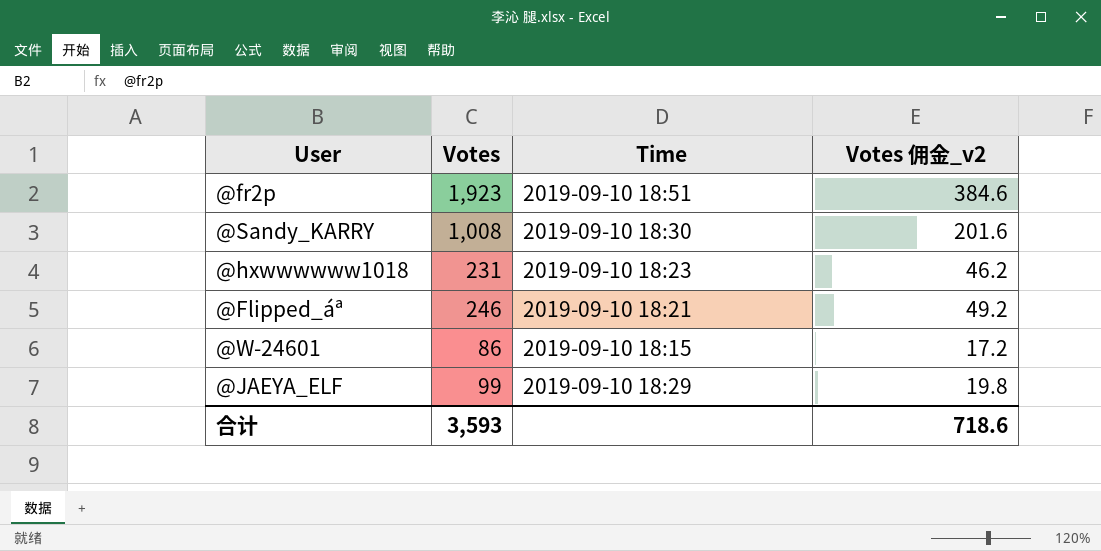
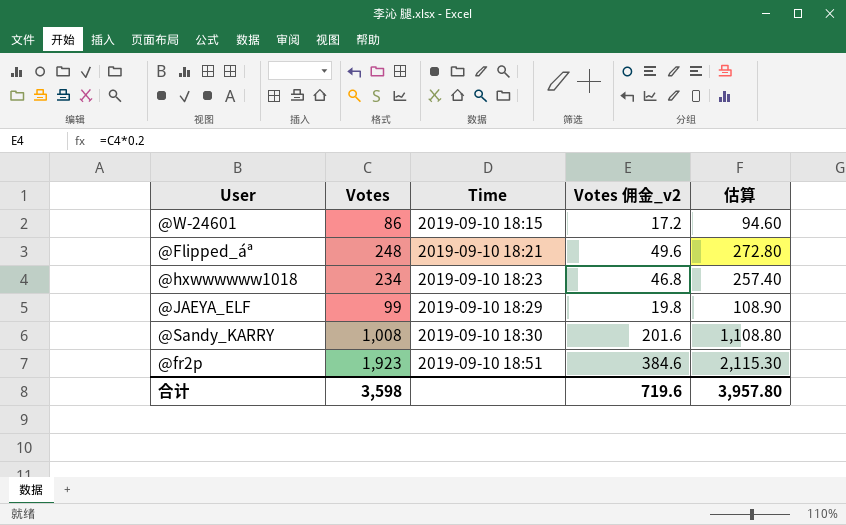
row order: none -> Time ascending
column 估算 | formula: none -> [Votes] * 1.1
@Flipped_áª | Votes: 246 -> 248
@Flipped_áª | Votes 佣金_v2: 49.2 -> 49.6
@hxwwwwww1018 | Votes: 231 -> 234
@hxwwwwww1018 | Votes 佣金_v2: 46.2 -> 46.8
合计 | Votes: 3,593 -> 3,598
合计 | Votes 佣金_v2: 718.6 -> 719.6

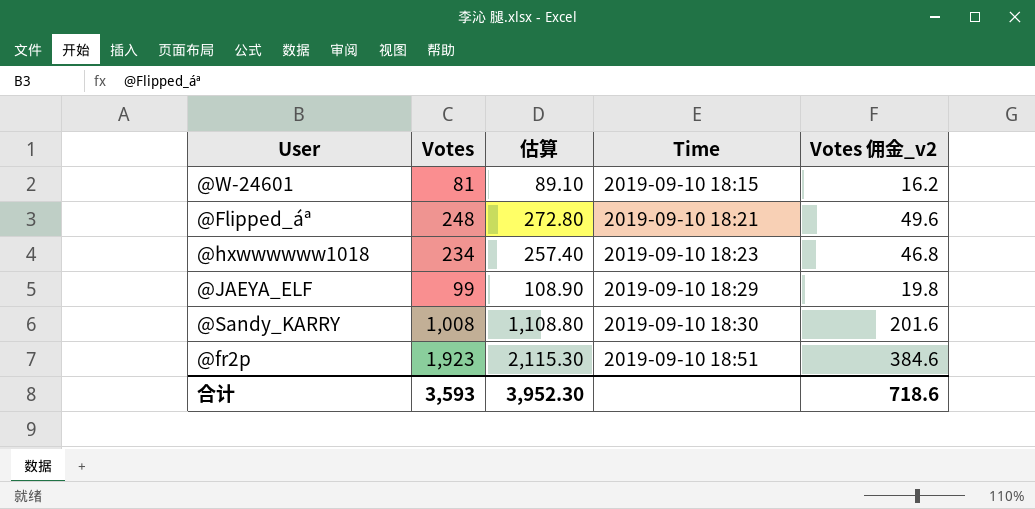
column 估算 | position: 5 -> 3
@W-24601 | Votes: 86 -> 81
@W-24601 | 估算: 94.60 -> 89.10
@W-24601 | Votes 佣金_v2: 17.2 -> 16.2
合计 | Votes: 3,598 -> 3,593
合计 | 估算: 3,957.80 -> 3,952.30
合计 | Votes 佣金_v2: 719.6 -> 718.6

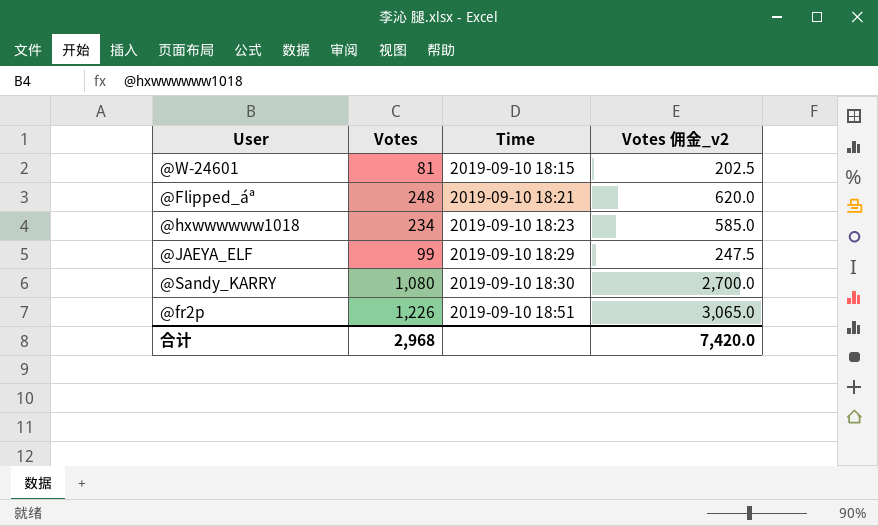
column 估算 | formula: [Votes] * 1.1 -> none
column Votes 佣金_v2 | formula: [Votes] * 0.2 -> [Votes] * 2.5
@Sandy_KARRY | Votes: 1,008 -> 1,080
@fr2p | Votes: 1,923 -> 1,226
合计 | Votes: 3,593 -> 2,968
合计 | Votes 佣金_v2: 718.6 -> 7,420.0

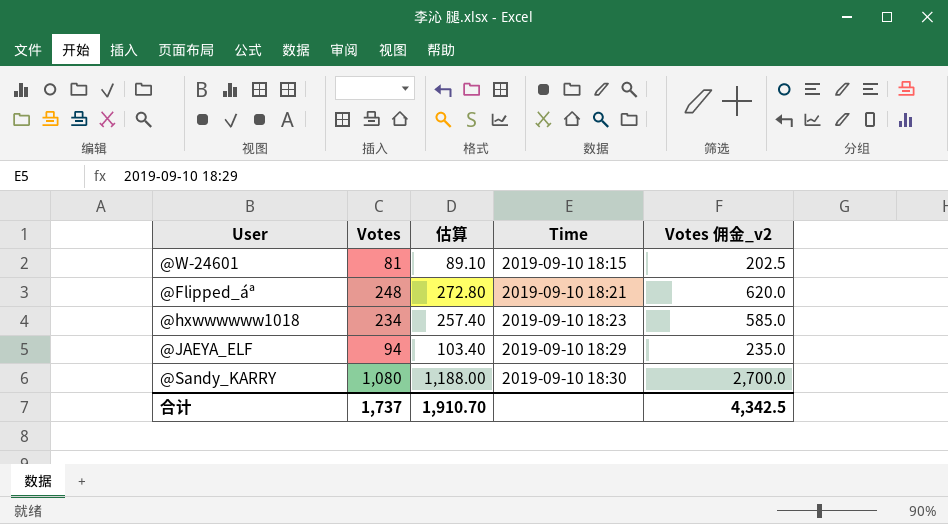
column 估算 | formula: none -> [Votes] * 1.1
row @fr2p: 1,226 | 2019-09-10 18:51 | 3,065.0 -> none
@JAEYA_ELF | Votes: 99 -> 94
@JAEYA_ELF | Votes 佣金_v2: 247.5 -> 235.0
合计 | Votes: 2,968 -> 1,737
合计 | Votes 佣金_v2: 7,420.0 -> 4,342.5

